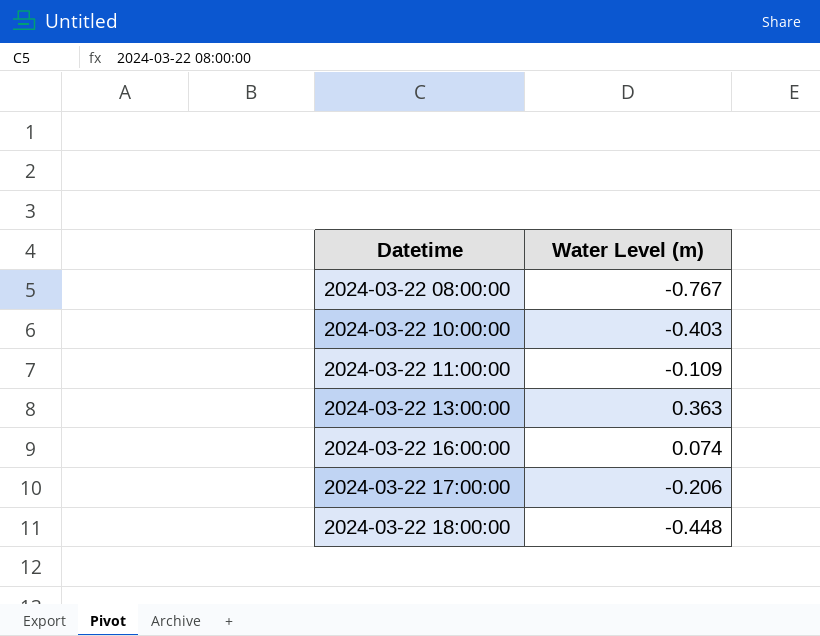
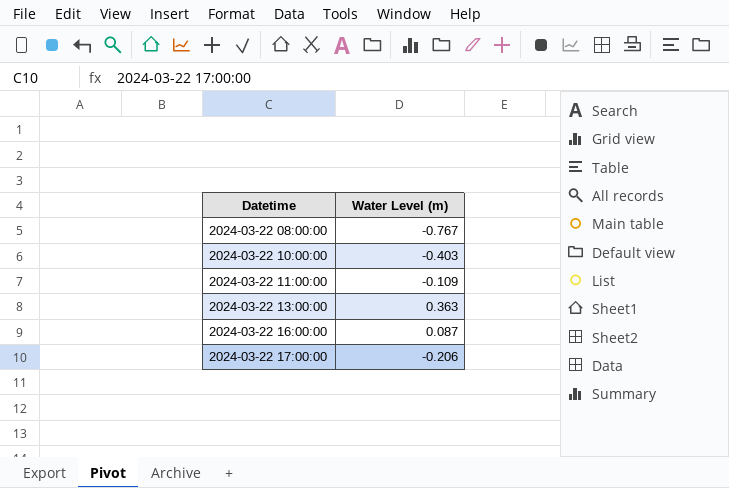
row 2024-03-22 18:00:00: -0.448 -> none
2024-03-22 16:00:00 | Water Level (m): 0.074 -> 0.087

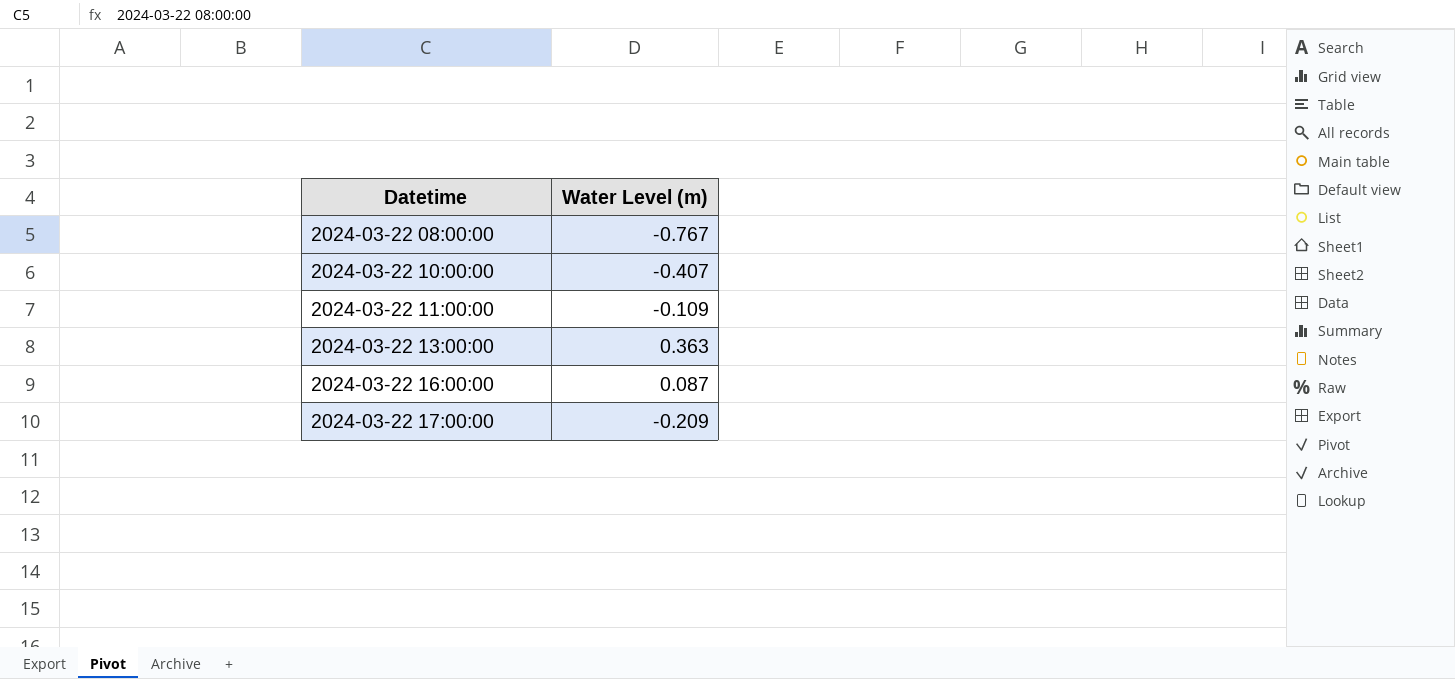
2024-03-22 10:00:00 | Water Level (m): -0.403 -> -0.407
2024-03-22 17:00:00 | Water Level (m): -0.206 -> -0.209

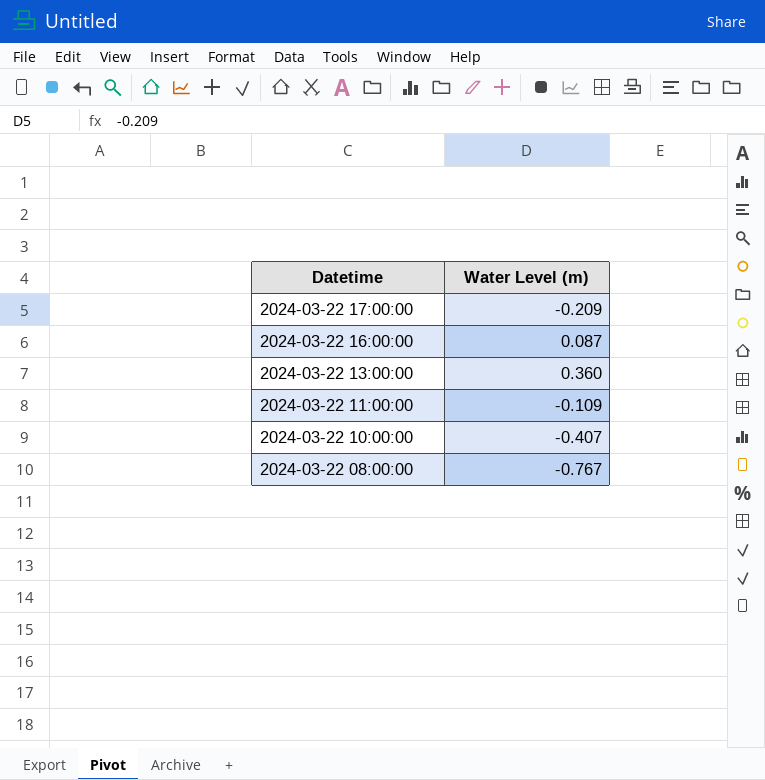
row order: Datetime ascending -> Datetime descending
2024-03-22 13:00:00 | Water Level (m): 0.363 -> 0.360

